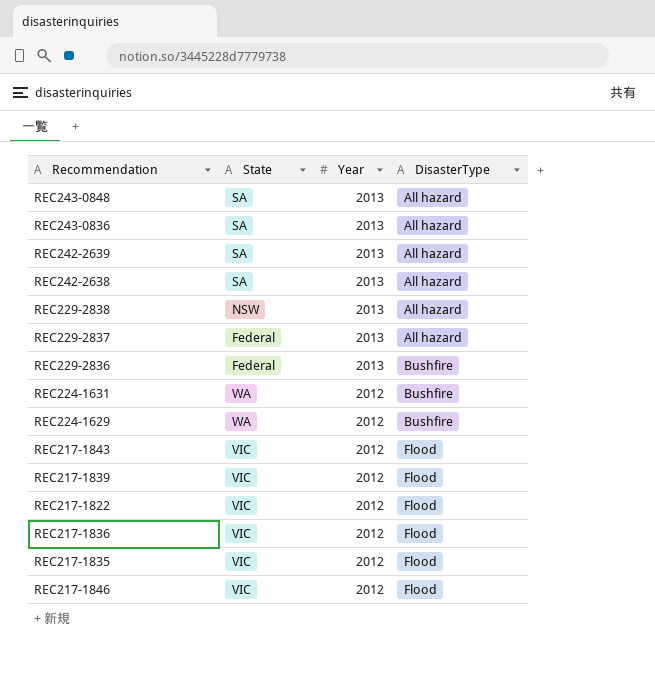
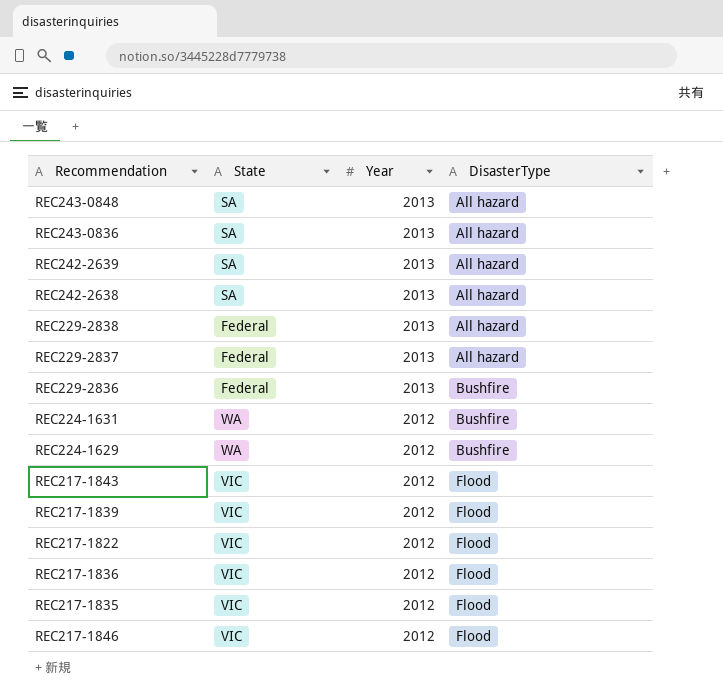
REC229-2838 | State: NSW -> Federal

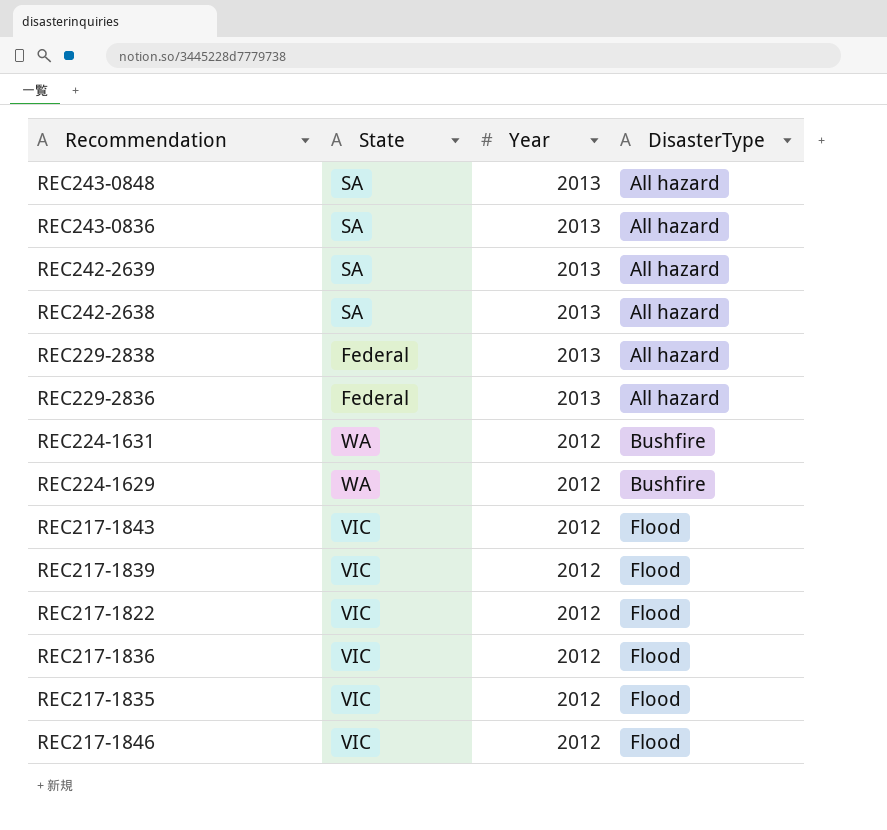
row REC229-2837: Federal | 2013 | All hazard -> none
REC229-2836 | DisasterType: Bushfire -> All hazard

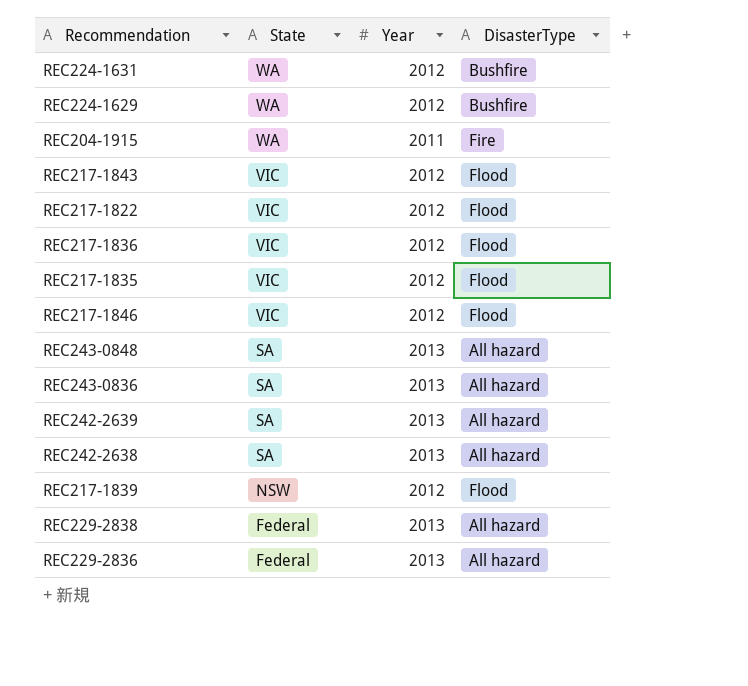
row order: Year descending -> State descending
row REC204-1915: none -> WA | 2011 | Fire
REC217-1839 | State: VIC -> NSW

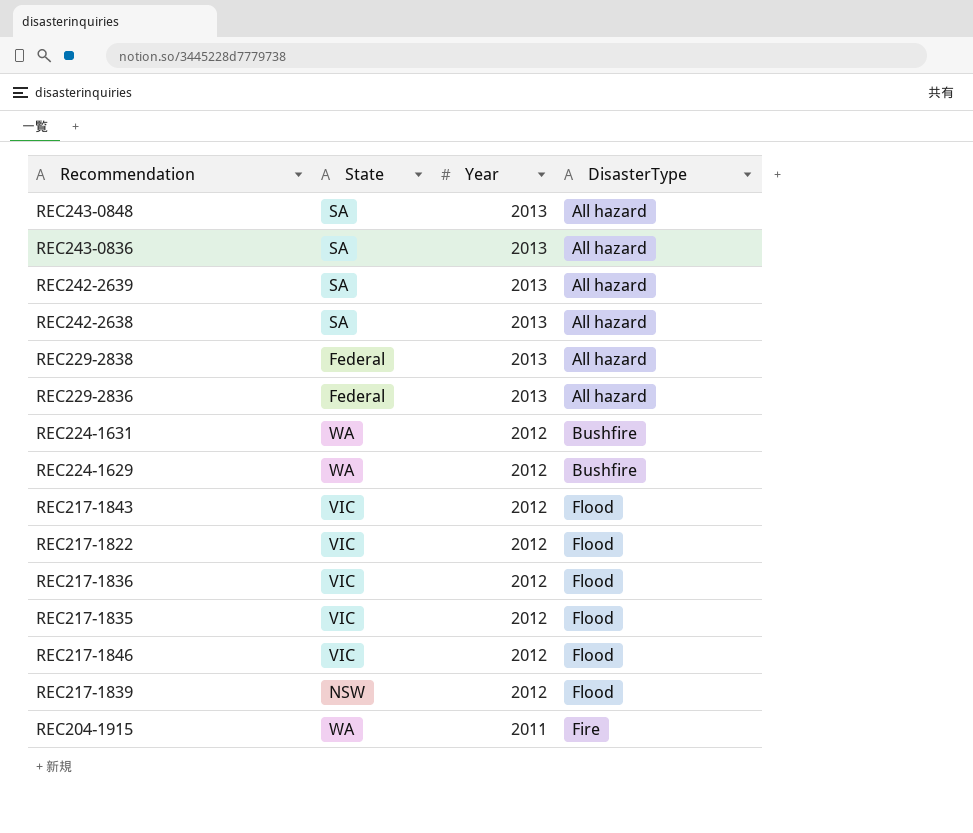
row order: State descending -> Year descending

